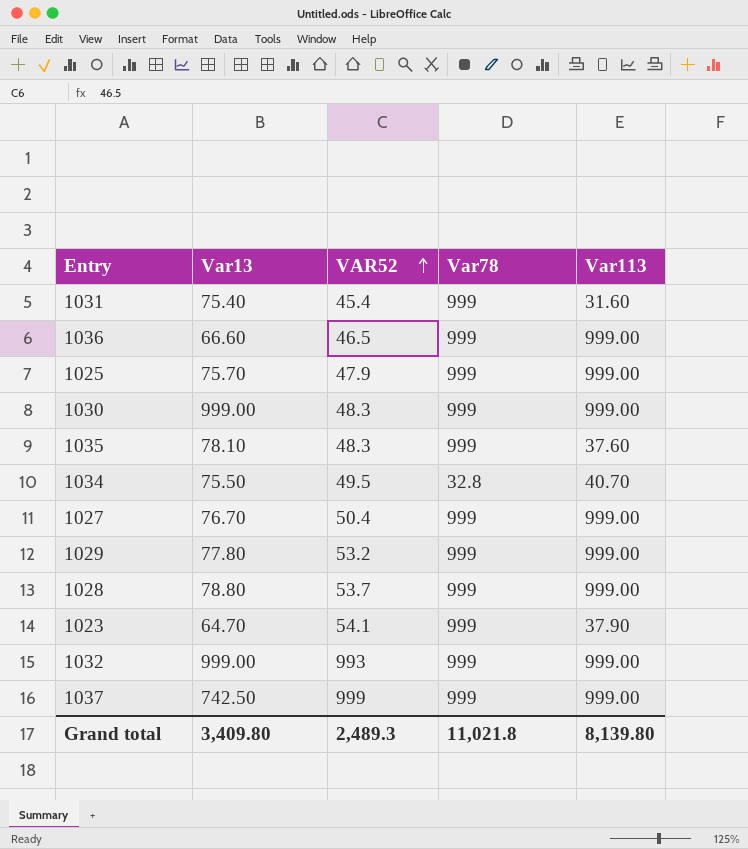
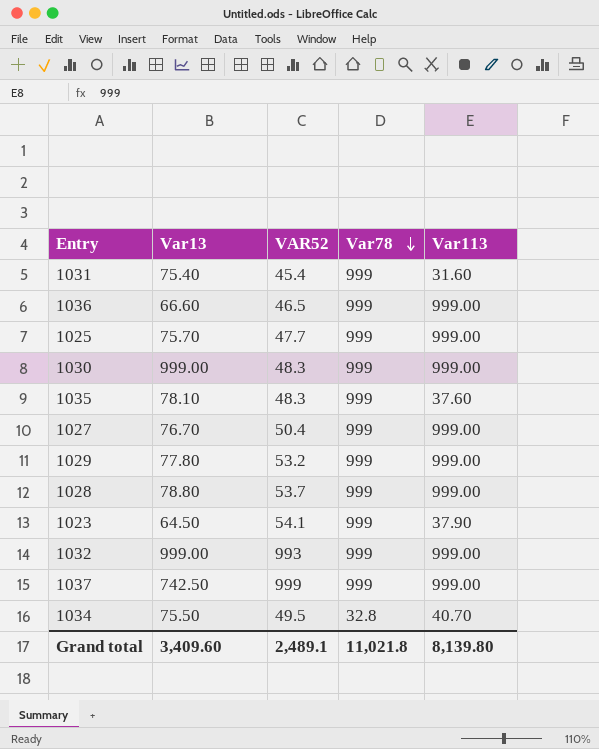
row order: VAR52 ascending -> Var78 descending
1025 | VAR52: 47.9 -> 47.7
1023 | Var13: 64.70 -> 64.50
Grand total | Var13: 3,409.80 -> 3,409.60
Grand total | VAR52: 2,489.3 -> 2,489.1

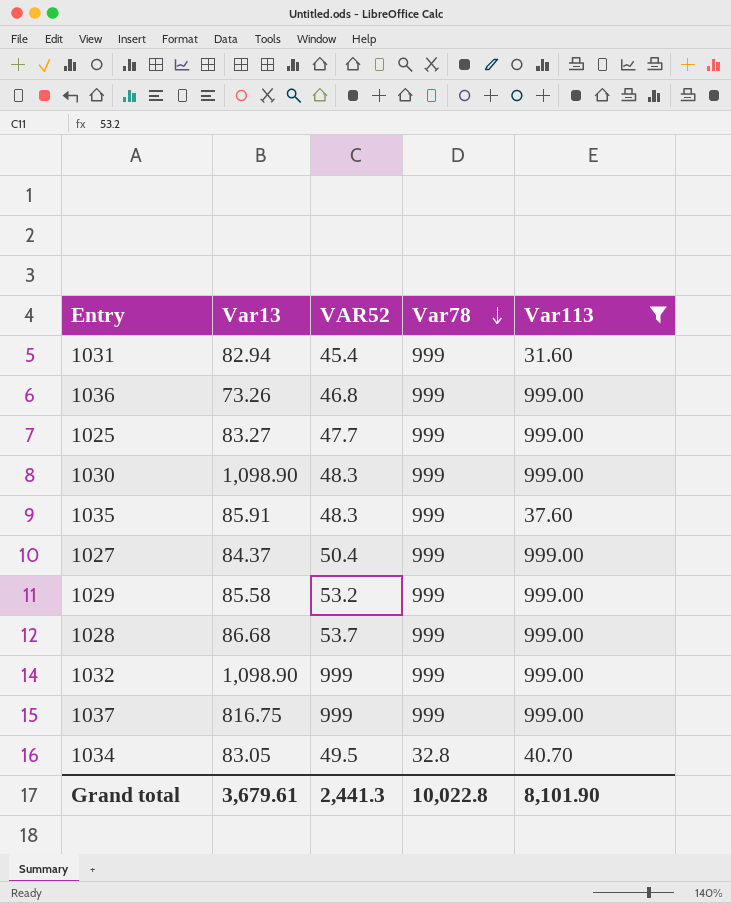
filter: none -> Var113 != 37.90
1031 | Var13: 75.40 -> 82.94
1036 | Var13: 66.60 -> 73.26
1036 | VAR52: 46.5 -> 46.8
1025 | Var13: 75.70 -> 83.27
1030 | Var13: 999.00 -> 1,098.90
1035 | Var13: 78.10 -> 85.91
1027 | Var13: 76.70 -> 84.37
1029 | Var13: 77.80 -> 85.58
1028 | Var13: 78.80 -> 86.68
1032 | Var13: 999.00 -> 1,098.90
1032 | VAR52: 993 -> 999
1037 | Var13: 742.50 -> 816.75
1034 | Var13: 75.50 -> 83.05
Grand total | Var13: 3,409.60 -> 3,679.61
Grand total | VAR52: 2,489.1 -> 2,441.3
Grand total | Var78: 11,021.8 -> 10,022.8
Grand total | Var113: 8,139.80 -> 8,101.90

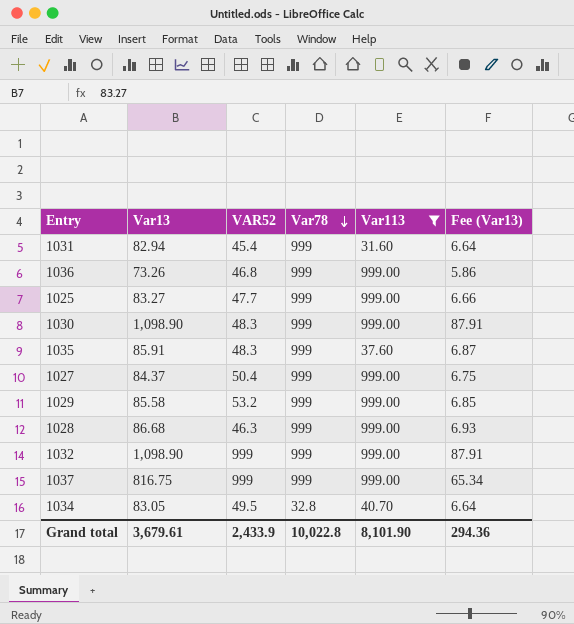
column Fee (Var13) | formula: none -> [Var13] * 0.08
1028 | VAR52: 53.7 -> 46.3
Grand total | VAR52: 2,441.3 -> 2,433.9

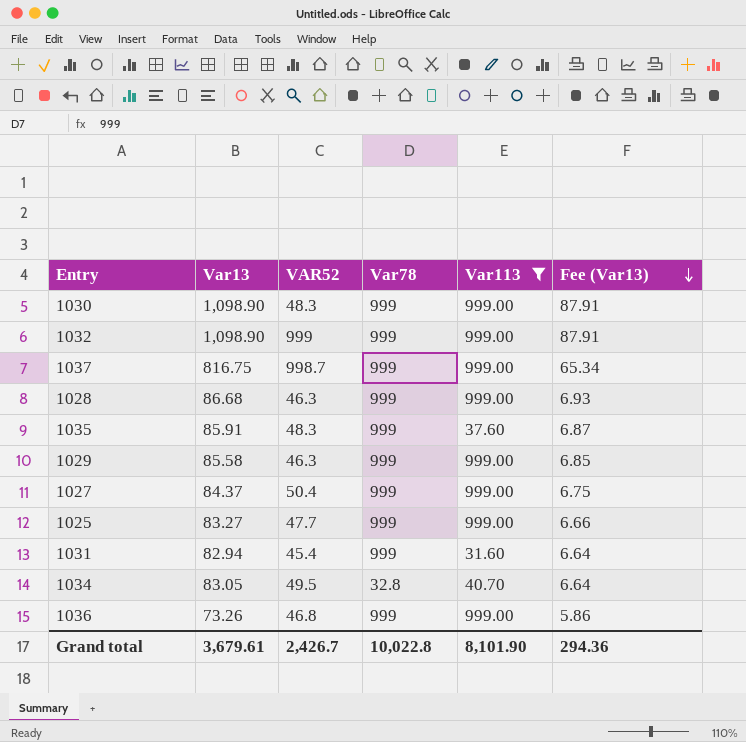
row order: Var78 descending -> Fee (Var13) descending
1037 | VAR52: 999 -> 998.7
1029 | VAR52: 53.2 -> 46.3
Grand total | VAR52: 2,433.9 -> 2,426.7

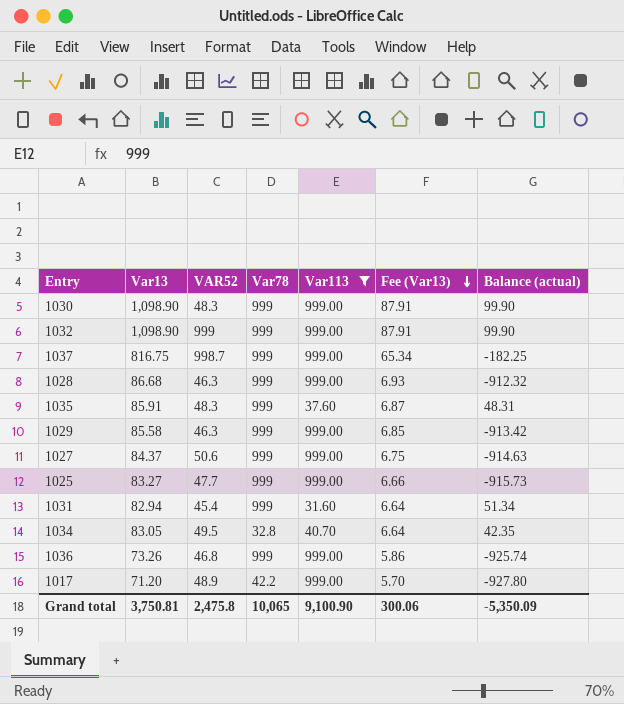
column Balance (actual) | formula: none -> [Var13] - [Var113]
1027 | VAR52: 50.4 -> 50.6
row 1017: none -> 71.20 | 48.9 | 42.2 | 999.00 | 5.70 | -927.80
Grand total | Var13: 3,679.61 -> 3,750.81
Grand total | VAR52: 2,426.7 -> 2,475.8
Grand total | Var78: 10,022.8 -> 10,065
Grand total | Var113: 8,101.90 -> 9,100.90
Grand total | Fee (Var13): 294.36 -> 300.06

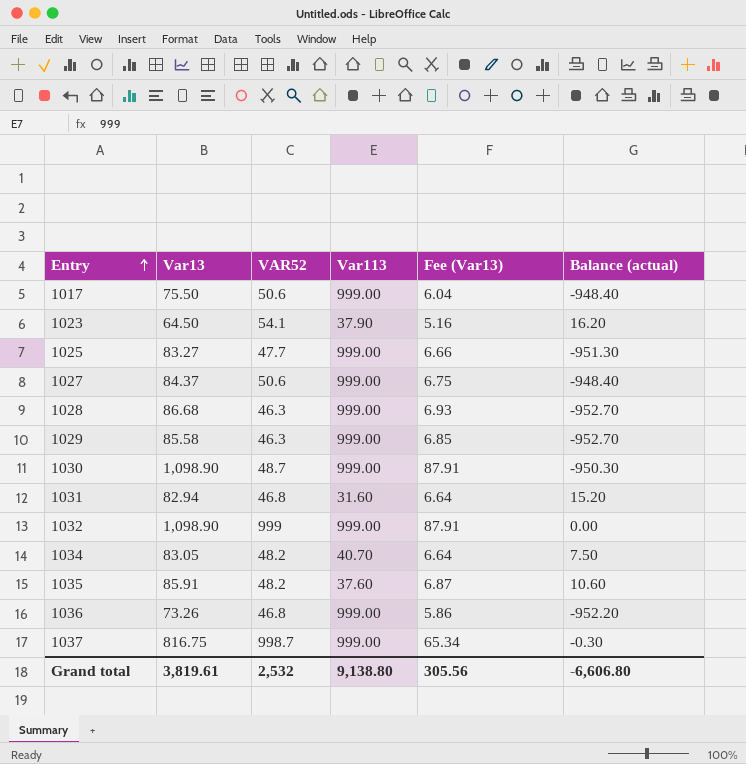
filter: Var113 != 37.90 -> none
row order: Fee (Var13) descending -> Entry ascending
column Var78 | position: 4 -> none
column Balance (actual) | formula: [Var13] - [Var113] -> [VAR52] - [Var113]
1017 | Var13: 71.20 -> 75.50
1017 | VAR52: 48.9 -> 50.6
1017 | Fee (Var13): 5.70 -> 6.04
1030 | VAR52: 48.3 -> 48.7
1031 | VAR52: 45.4 -> 46.8
1034 | VAR52: 49.5 -> 48.2
1035 | VAR52: 48.3 -> 48.2
Grand total | Var13: 3,750.81 -> 3,819.61
Grand total | VAR52: 2,475.8 -> 2,532
Grand total | Var113: 9,100.90 -> 9,138.80
Grand total | Fee (Var13): 300.06 -> 305.56
Grand total | Balance (actual): -5,350.09 -> -6,606.80

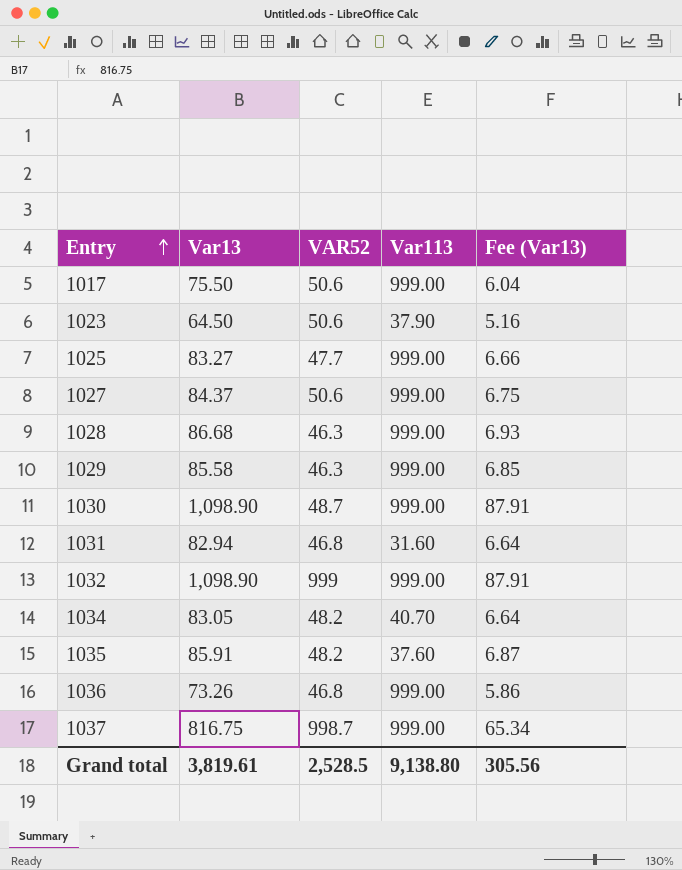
column Balance (actual) | formula: [VAR52] - [Var113] -> none
1023 | VAR52: 54.1 -> 50.6
Grand total | VAR52: 2,532 -> 2,528.5

